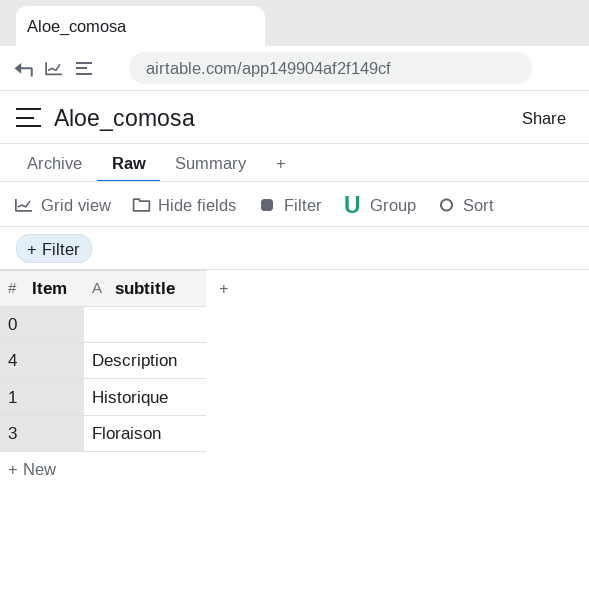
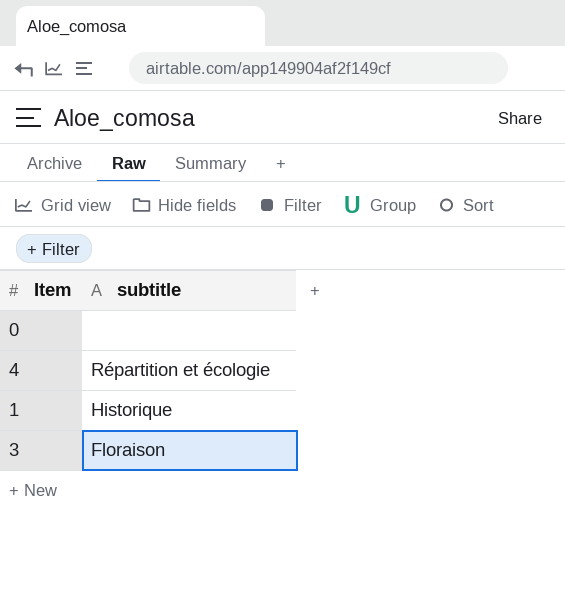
4 | subtitle: Description -> Répartition et écologie

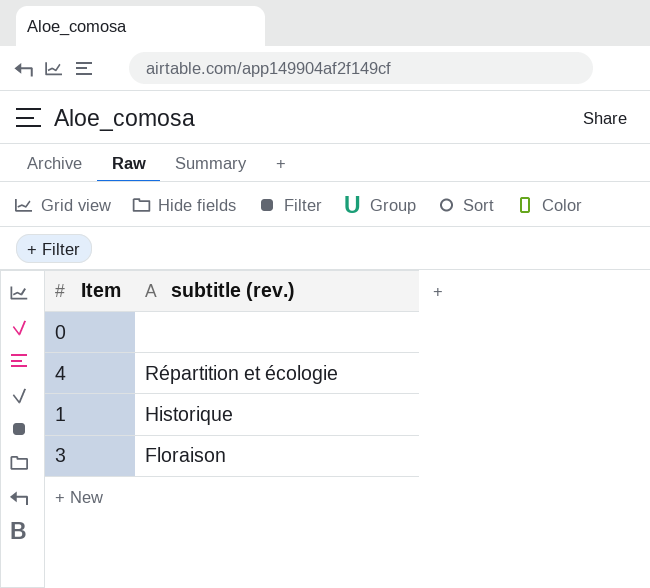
column name: subtitle -> subtitle (rev.)

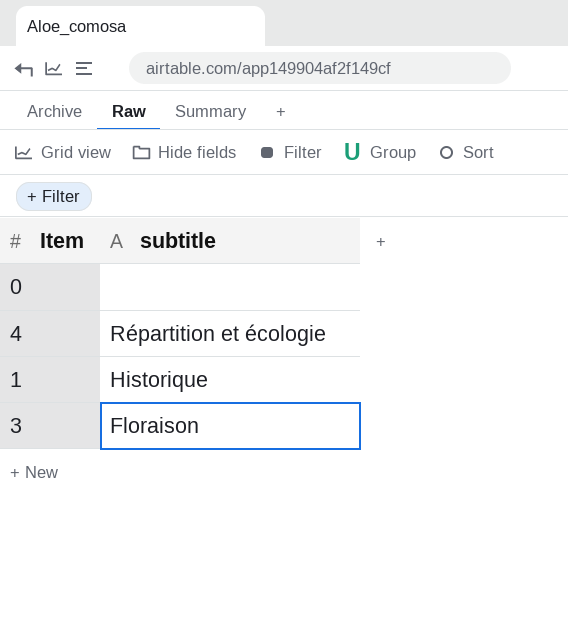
column name: subtitle (rev.) -> subtitle

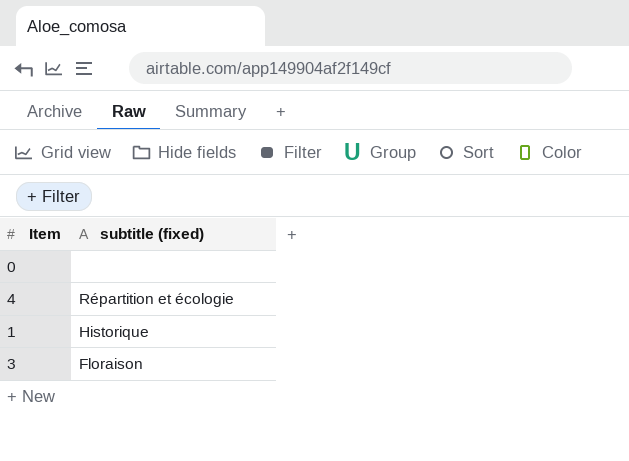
column name: subtitle -> subtitle (fixed)

